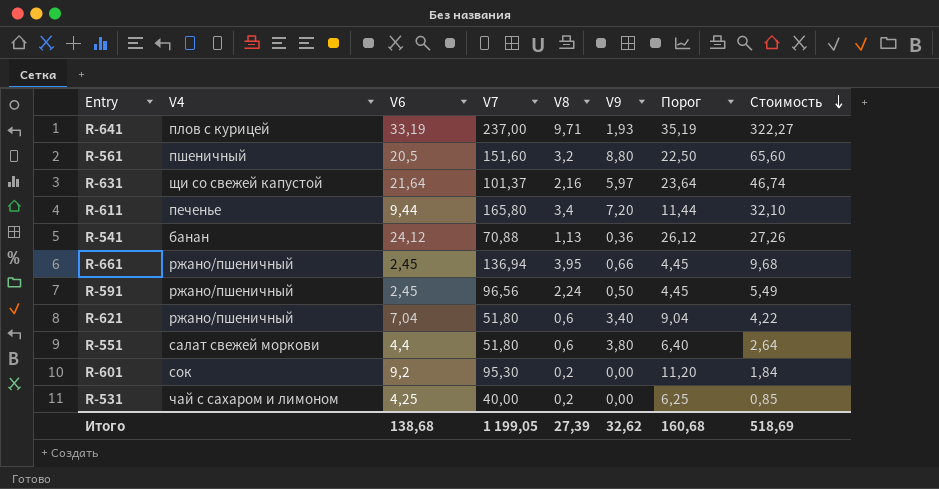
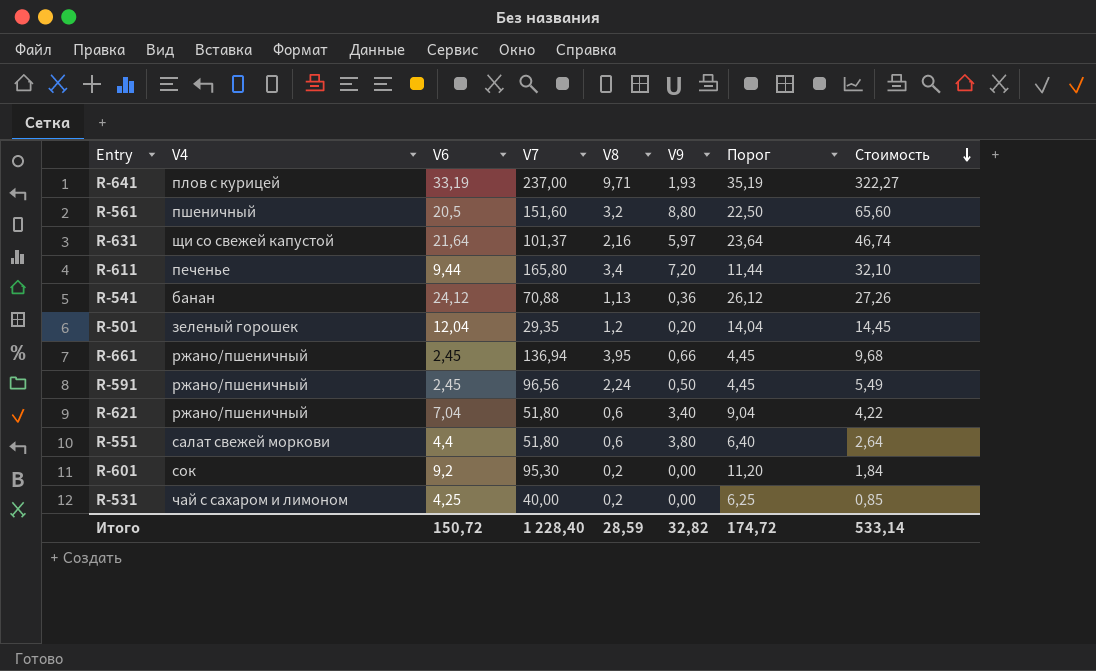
row R-501: none -> зеленый горошек | 12,04 | 29,35 | 1,2 | 0,20 | 14,04 | 14,45
Итого | V6: 138,68 -> 150,72
Итого | V7: 1 199,05 -> 1 228,40
Итого | V8: 27,39 -> 28,59
Итого | V9: 32,62 -> 32,82
Итого | Порог: 160,68 -> 174,72
Итого | Стоимость: 518,69 -> 533,14

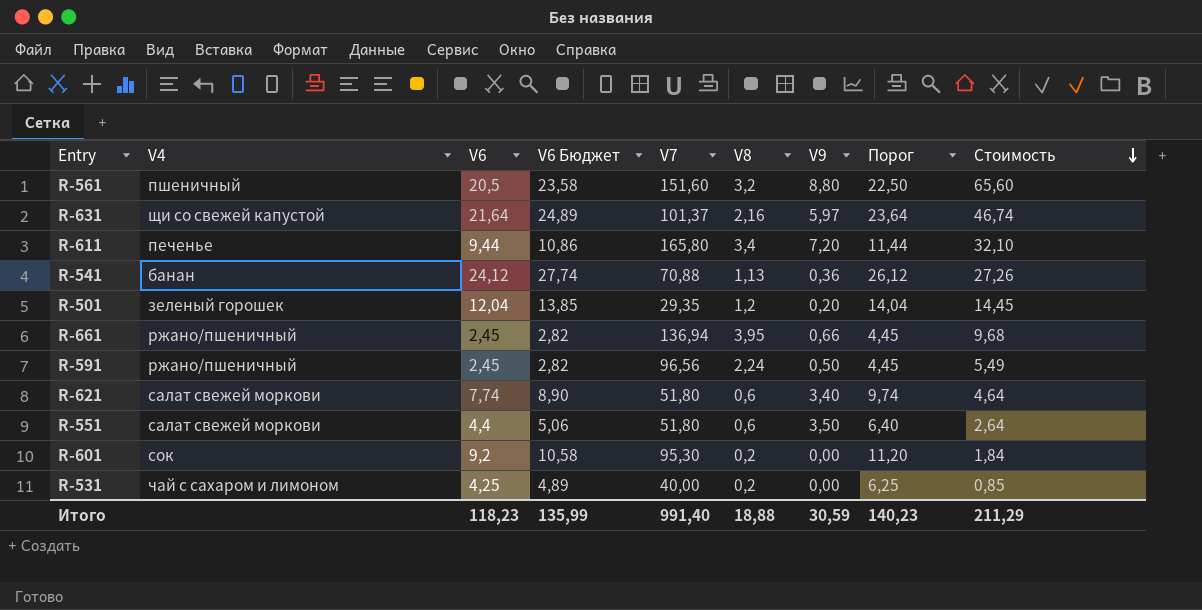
column V6 Бюджет | formula: none -> [V6] * 1,15
row R-641: плов с курицей | 33,19 | 237,00 | 9,71 | 1,93 | 35,19 | 322,27 -> none
R-621 | V4: ржано/пшеничный -> салат свежей моркови
R-621 | V6: 7,04 -> 7,74
R-621 | Порог: 9,04 -> 9,74
R-621 | Стоимость: 4,22 -> 4,64
R-551 | V9: 3,80 -> 3,50
Итого | V6: 150,72 -> 118,23
Итого | V7: 1 228,40 -> 991,40
Итого | V8: 28,59 -> 18,88
Итого | V9: 32,82 -> 30,59
Итого | Порог: 174,72 -> 140,23
Итого | Стоимость: 533,14 -> 211,29

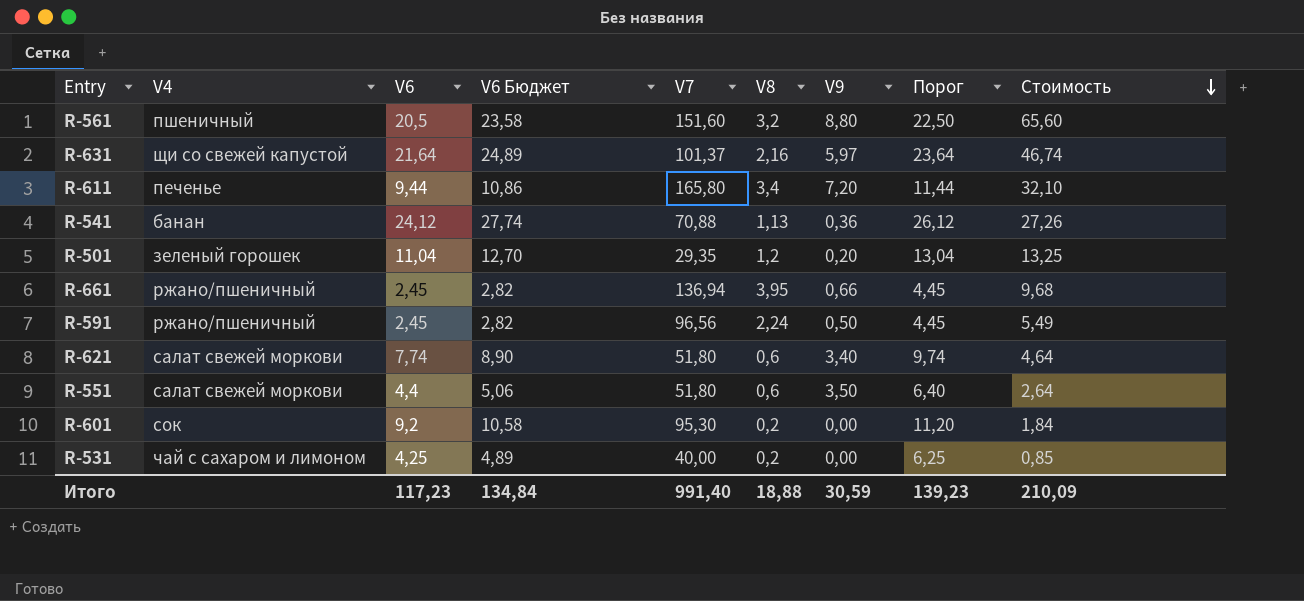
R-501 | V6: 12,04 -> 11,04
R-501 | V6 Бюджет: 13,85 -> 12,70
R-501 | Порог: 14,04 -> 13,04
R-501 | Стоимость: 14,45 -> 13,25
Итого | V6: 118,23 -> 117,23
Итого | V6 Бюджет: 135,99 -> 134,84
Итого | Порог: 140,23 -> 139,23
Итого | Стоимость: 211,29 -> 210,09

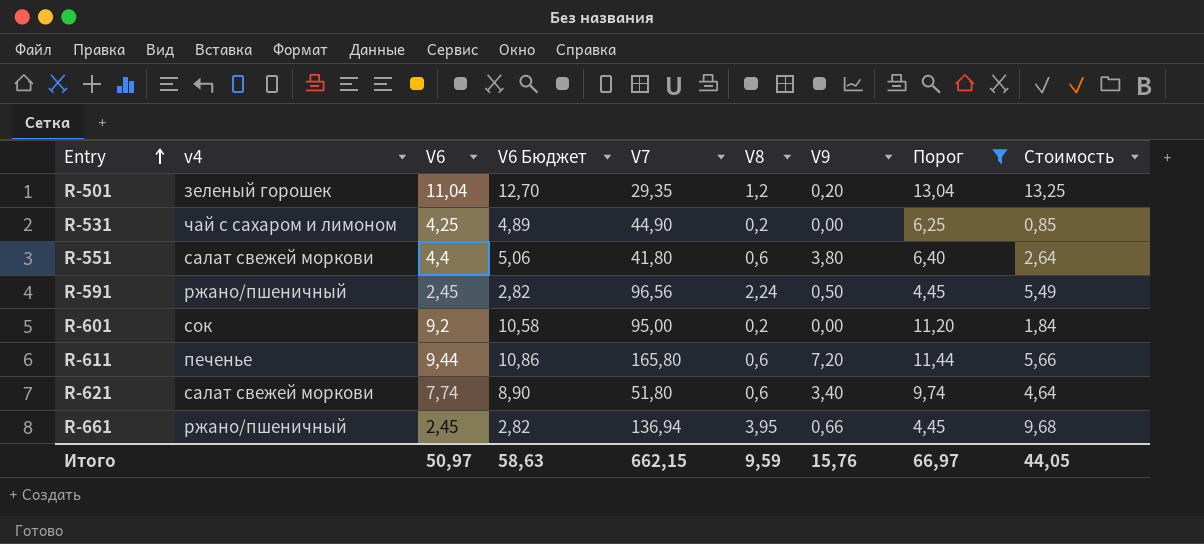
filter: none -> Порог <= 13,04
row order: Стоимость descending -> Entry ascending
column name: V4 -> v4
R-531 | V7: 40,00 -> 44,90
R-551 | V7: 51,80 -> 41,80
R-551 | V9: 3,50 -> 3,80
R-601 | V7: 95,30 -> 95,00
R-611 | V8: 3,4 -> 0,6
R-611 | Стоимость: 32,10 -> 5,66
Итого | V6: 117,23 -> 50,97
Итого | V6 Бюджет: 134,84 -> 58,63
Итого | V7: 991,40 -> 662,15
Итого | V8: 18,88 -> 9,59
Итого | V9: 30,59 -> 15,76
Итого | Порог: 139,23 -> 66,97
Итого | Стоимость: 210,09 -> 44,05

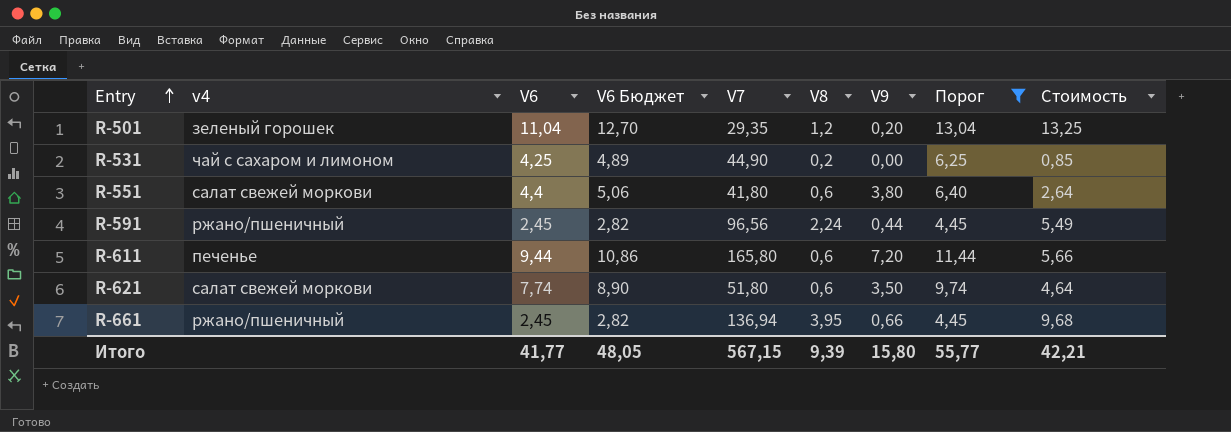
row R-601: сок | 9,2 | 10,58 | 95,00 | 0,2 | 0,00 | 11,20 | 1,84 -> none
R-591 | V9: 0,50 -> 0,44
R-621 | V9: 3,40 -> 3,50
Итого | V6: 50,97 -> 41,77
Итого | V6 Бюджет: 58,63 -> 48,05
Итого | V7: 662,15 -> 567,15
Итого | V8: 9,59 -> 9,39
Итого | V9: 15,76 -> 15,80
Итого | Порог: 66,97 -> 55,77
Итого | Стоимость: 44,05 -> 42,21

